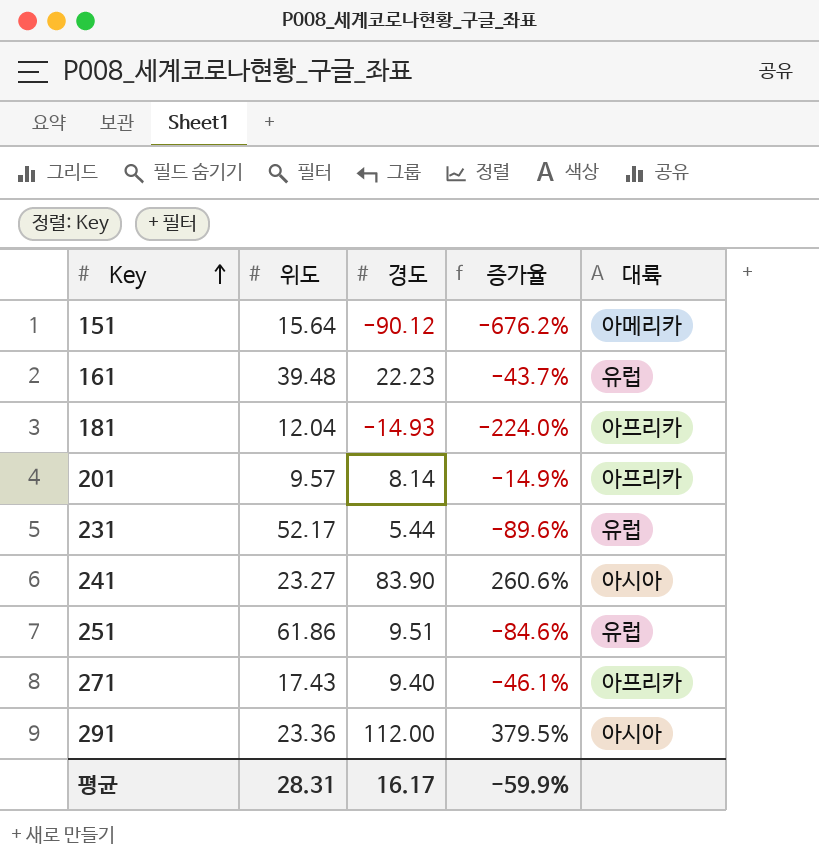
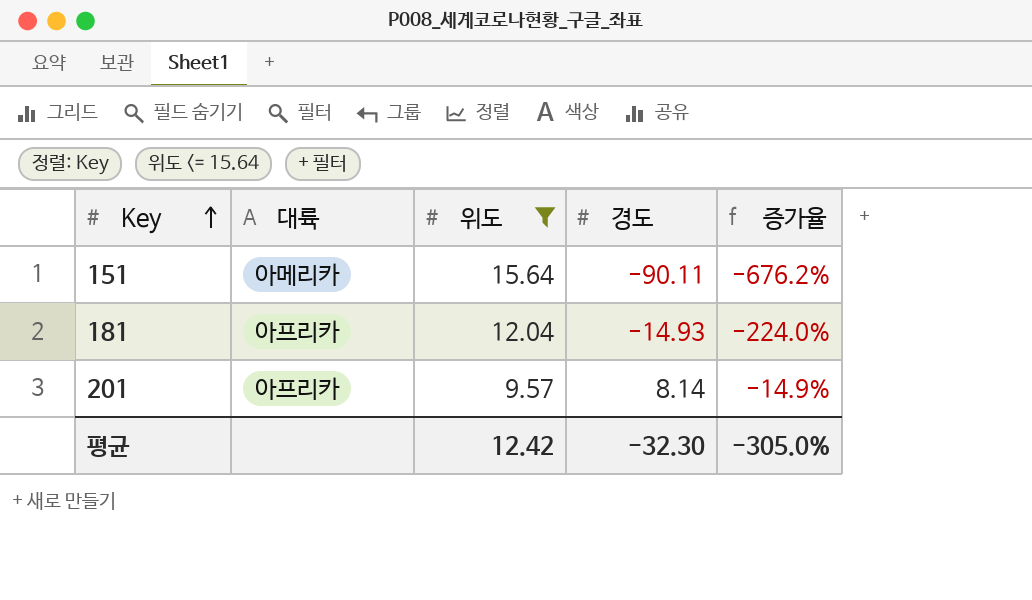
filter: none -> 위도 <= 15.64
column 대륙 | position: 5 -> 2
151 | 경도: -90.12 -> -90.11
평균 | 위도: 28.31 -> 12.42
평균 | 경도: 16.17 -> -32.30
평균 | 증가율: -59.9% -> -305.0%

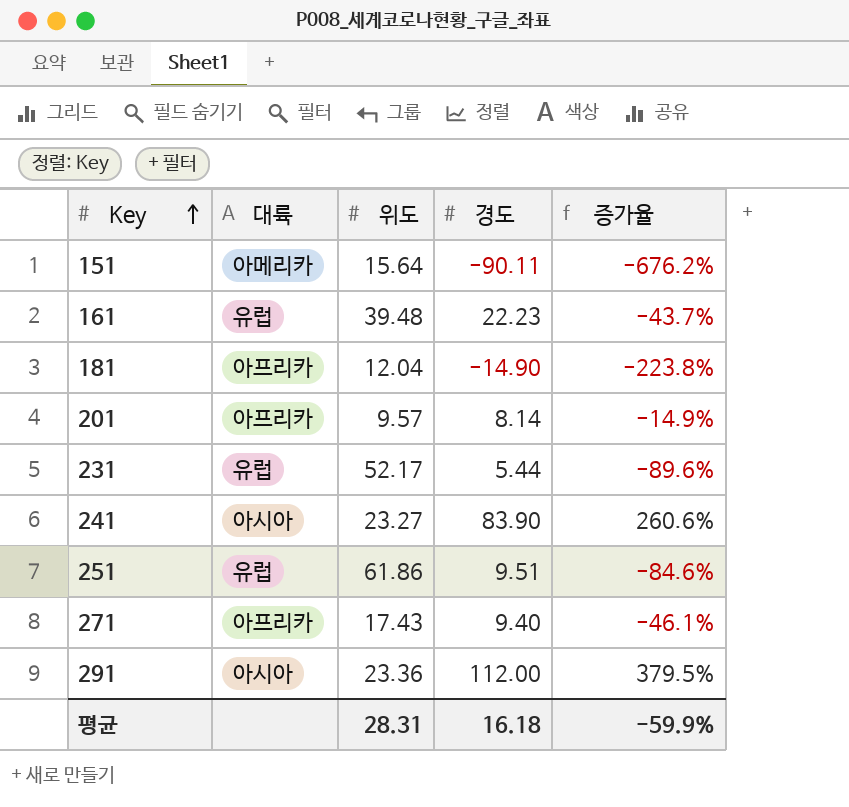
filter: 위도 <= 15.64 -> none
181 | 경도: -14.93 -> -14.90
181 | 증가율: -224.0% -> -223.8%
평균 | 위도: 12.42 -> 28.31
평균 | 경도: -32.30 -> 16.18
평균 | 증가율: -305.0% -> -59.9%

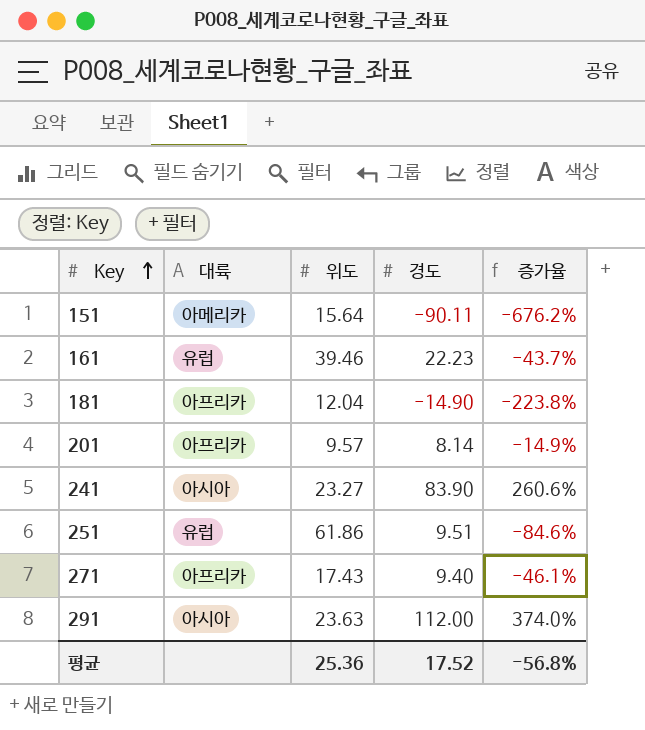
row 231: 유럽 | 52.17 | 5.44 | -89.6% -> none
161 | 위도: 39.48 -> 39.46
291 | 위도: 23.36 -> 23.63
291 | 증가율: 379.5% -> 374.0%
평균 | 위도: 28.31 -> 25.36
평균 | 경도: 16.18 -> 17.52
평균 | 증가율: -59.9% -> -56.8%

